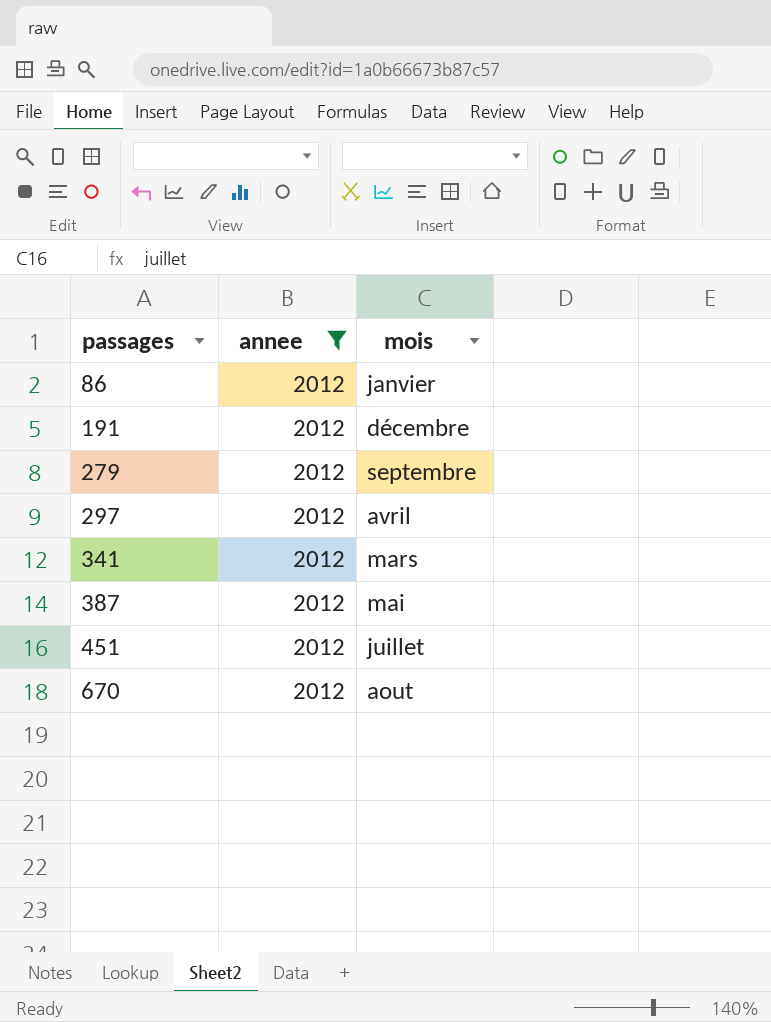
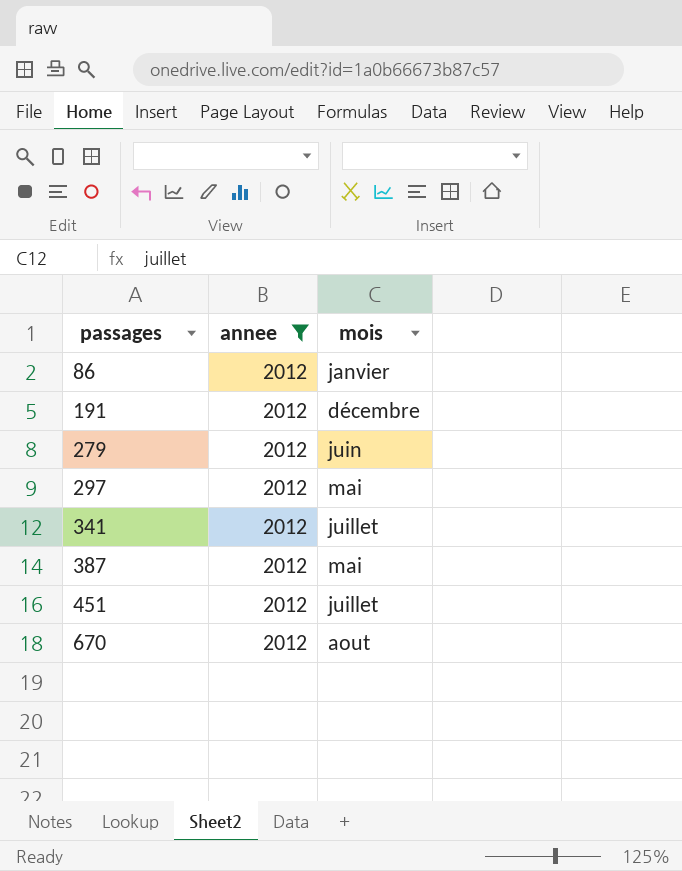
279 | mois: septembre -> juin
297 | mois: avril -> mai
341 | mois: mars -> juillet

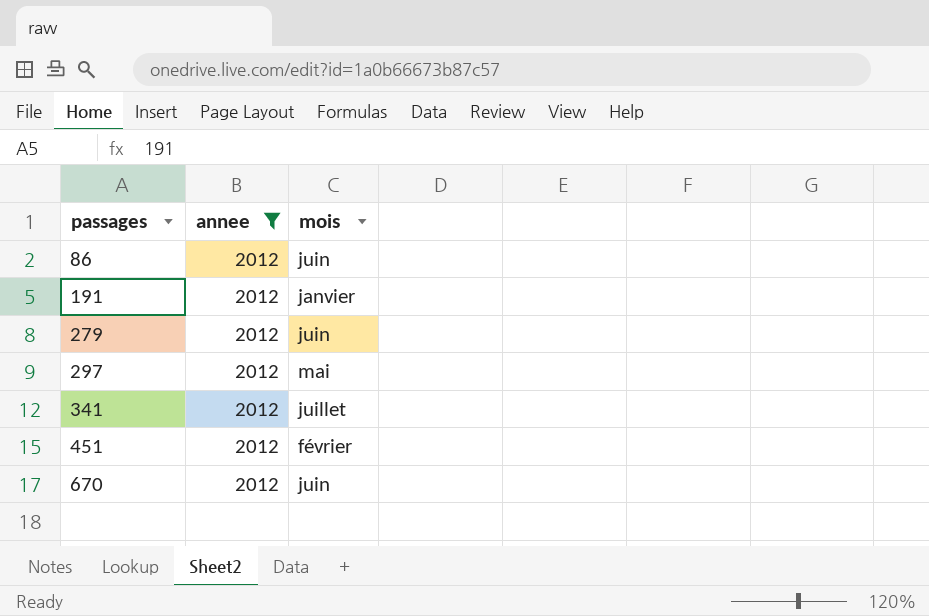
row 387: 2012 | mai -> none
86 | mois: janvier -> juin
191 | mois: décembre -> janvier
451 | mois: juillet -> février
670 | mois: aout -> juin

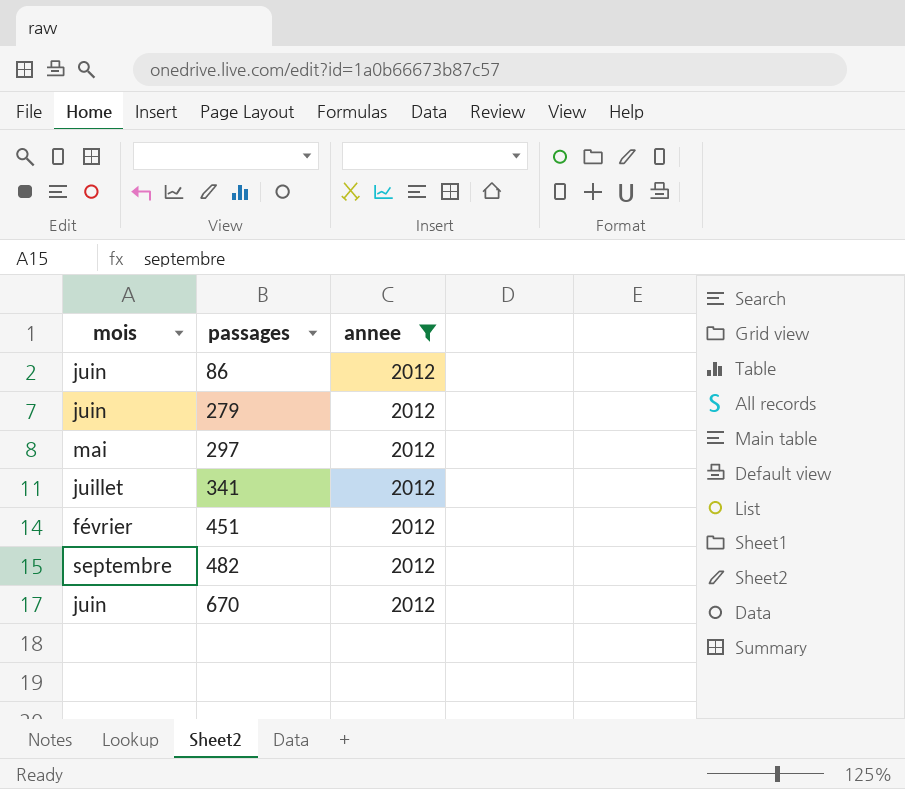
column mois | position: 3 -> 1
row 191: 2012 | janvier -> none
row 482: none -> septembre | 2012

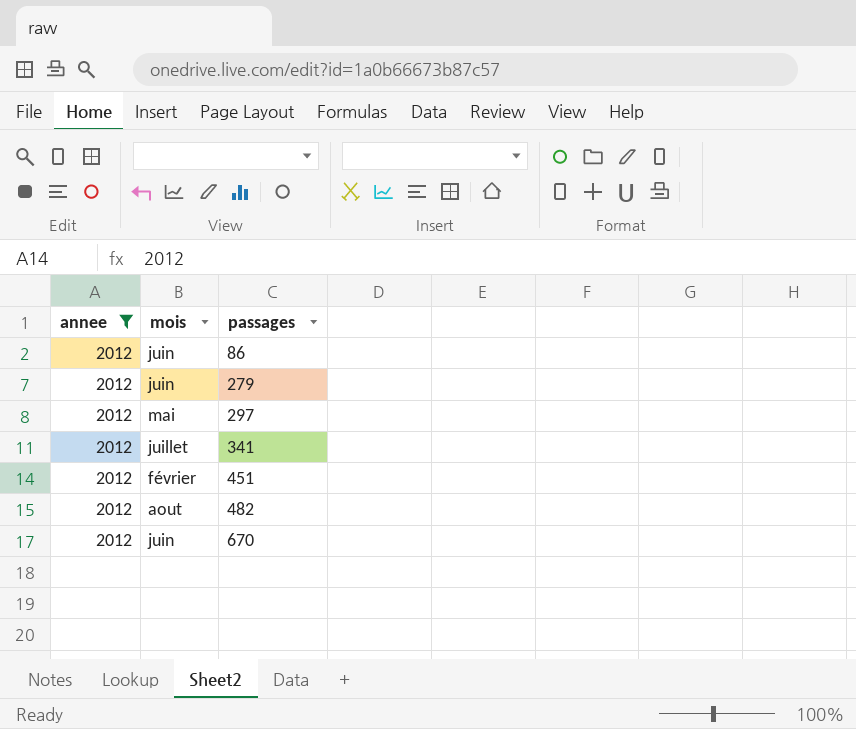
column annee | position: 3 -> 1
482 | mois: septembre -> aout

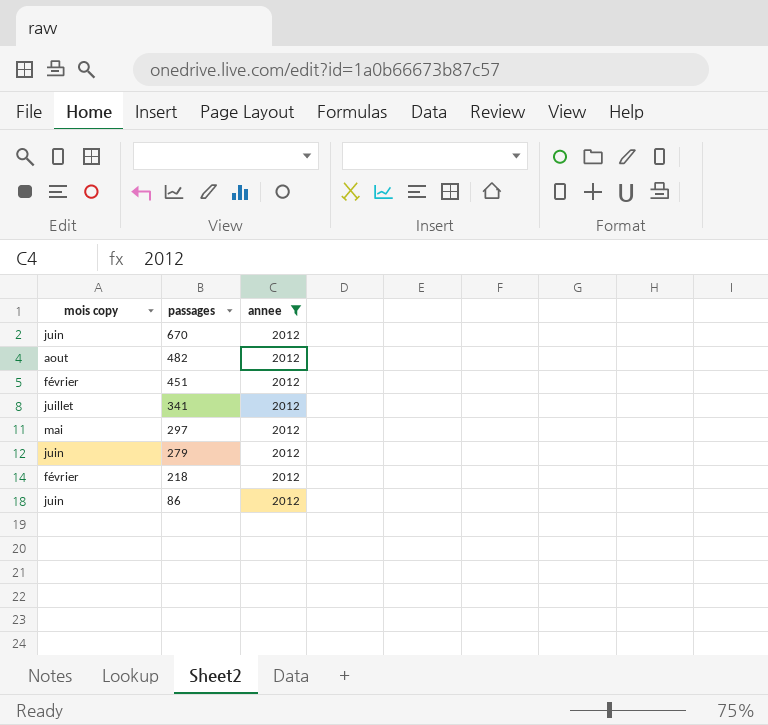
row order: passages ascending -> passages descending
column name: mois -> mois copy
column annee | position: 1 -> 3
row 218: none -> février | 2012

